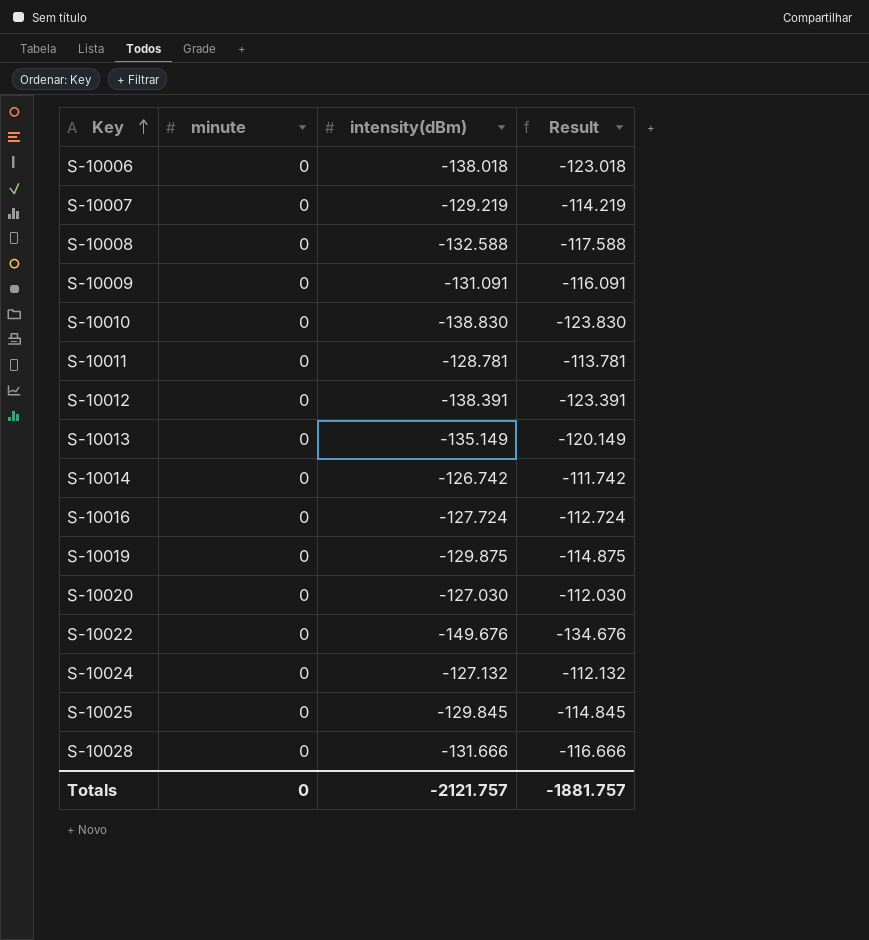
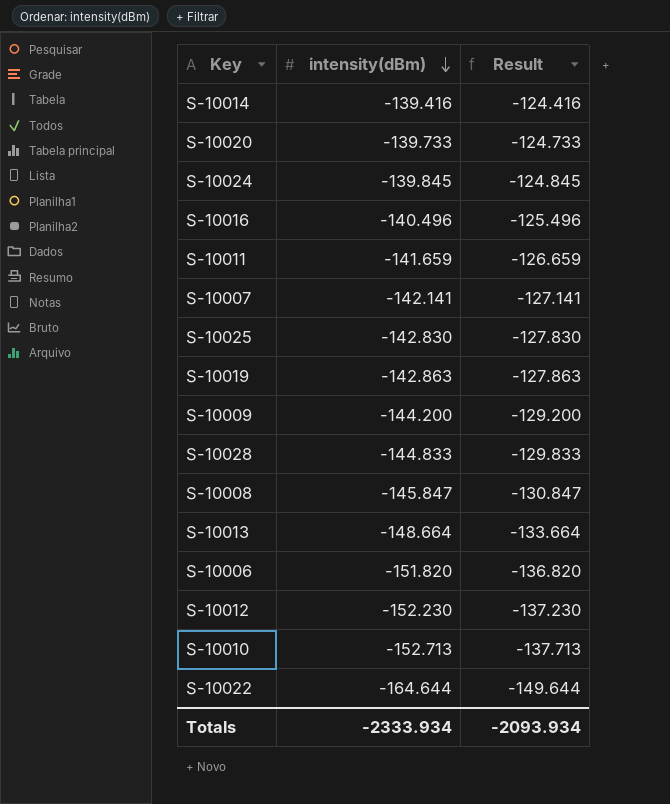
row order: Key ascending -> intensity(dBm) descending
column minute | position: 2 -> none
S-10014 | intensity(dBm): -126.742 -> -139.416
S-10014 | Result: -111.742 -> -124.416
S-10020 | intensity(dBm): -127.030 -> -139.733
S-10020 | Result: -112.030 -> -124.733
S-10024 | intensity(dBm): -127.132 -> -139.845
S-10024 | Result: -112.132 -> -124.845
S-10016 | intensity(dBm): -127.724 -> -140.496
S-10016 | Result: -112.724 -> -125.496
S-10011 | intensity(dBm): -128.781 -> -141.659
S-10011 | Result: -113.781 -> -126.659
S-10007 | intensity(dBm): -129.219 -> -142.141
S-10007 | Result: -114.219 -> -127.141
S-10025 | intensity(dBm): -129.845 -> -142.830
S-10025 | Result: -114.845 -> -127.830
S-10019 | intensity(dBm): -129.875 -> -142.863
S-10019 | Result: -114.875 -> -127.863
S-10009 | intensity(dBm): -131.091 -> -144.200
S-10009 | Result: -116.091 -> -129.200
S-10028 | intensity(dBm): -131.666 -> -144.833
S-10028 | Result: -116.666 -> -129.833
S-10008 | intensity(dBm): -132.588 -> -145.847
S-10008 | Result: -117.588 -> -130.847
S-10013 | intensity(dBm): -135.149 -> -148.664
S-10013 | Result: -120.149 -> -133.664
S-10006 | intensity(dBm): -138.018 -> -151.820
S-10006 | Result: -123.018 -> -136.820
S-10012 | intensity(dBm): -138.391 -> -152.230
S-10012 | Result: -123.391 -> -137.230
S-10010 | intensity(dBm): -138.830 -> -152.713
S-10010 | Result: -123.830 -> -137.713
S-10022 | intensity(dBm): -149.676 -> -164.644
S-10022 | Result: -134.676 -> -149.644
Totals | intensity(dBm): -2121.757 -> -2333.934
Totals | Result: -1881.757 -> -2093.934

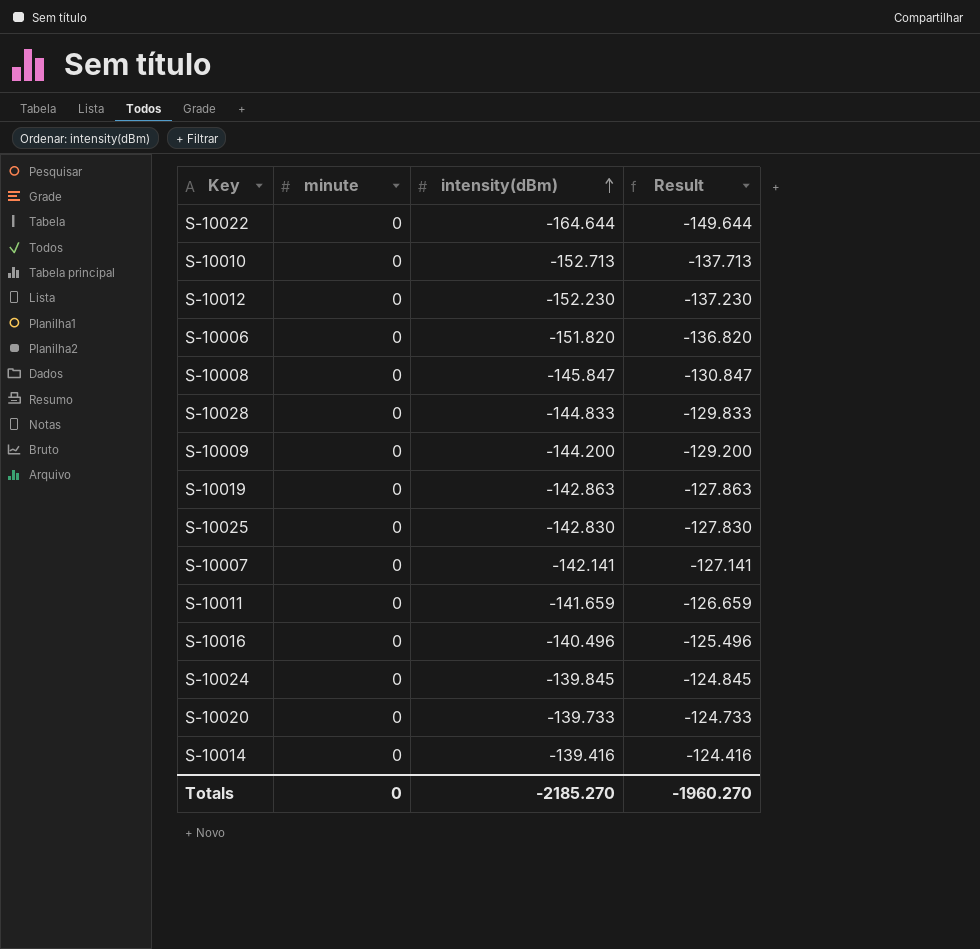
row order: intensity(dBm) descending -> intensity(dBm) ascending
column minute | position: none -> 2
row S-10013: -148.664 | -133.664 -> none
Totals | intensity(dBm): -2333.934 -> -2185.270
Totals | Result: -2093.934 -> -1960.270

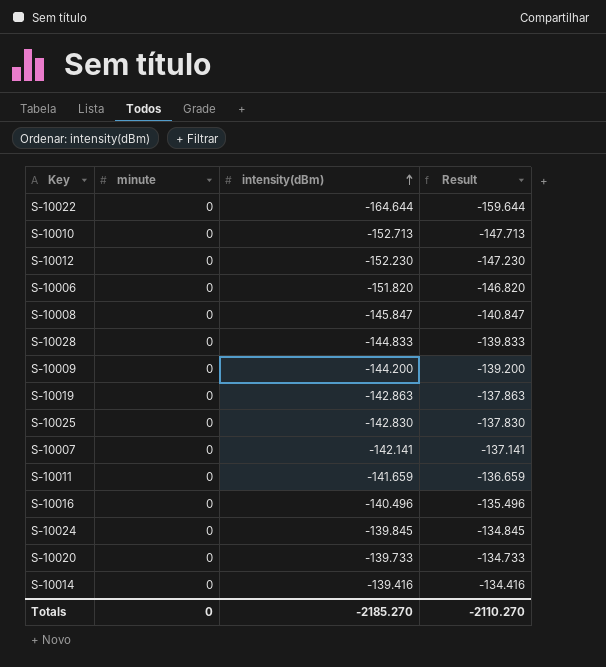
column Result | formula: [intensity(dBm)] + 15 -> [intensity(dBm)] + 5
Totals | Result: -1960.270 -> -2110.270

